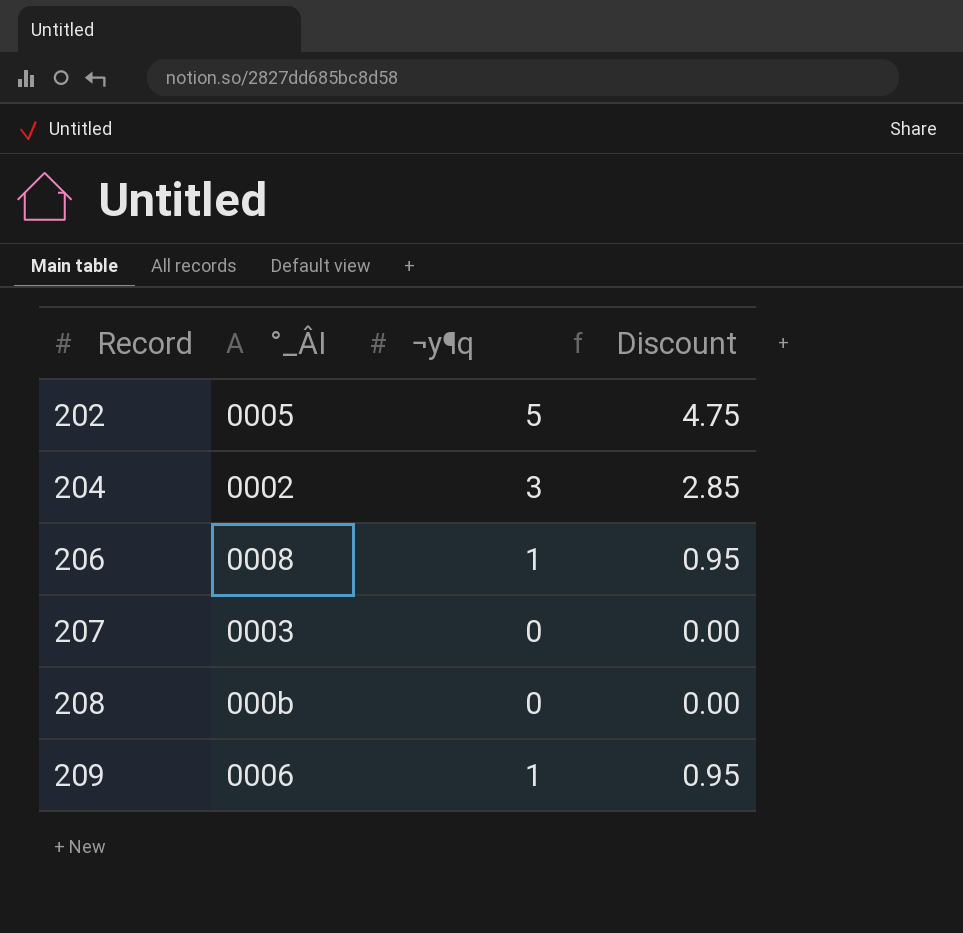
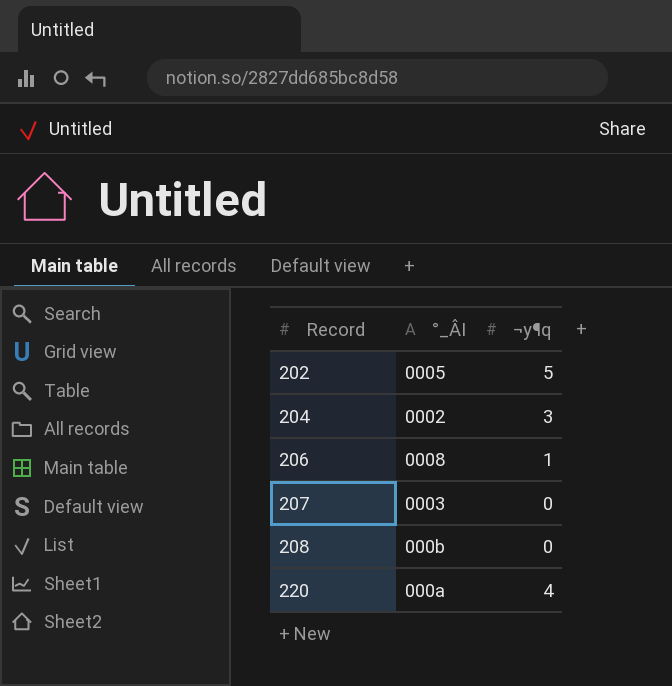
column Discount | formula: [¬y¶q] * 0.95 -> none
row 209: 0006 | 1 | 0.95 -> none
row 220: none -> 000a | 4

